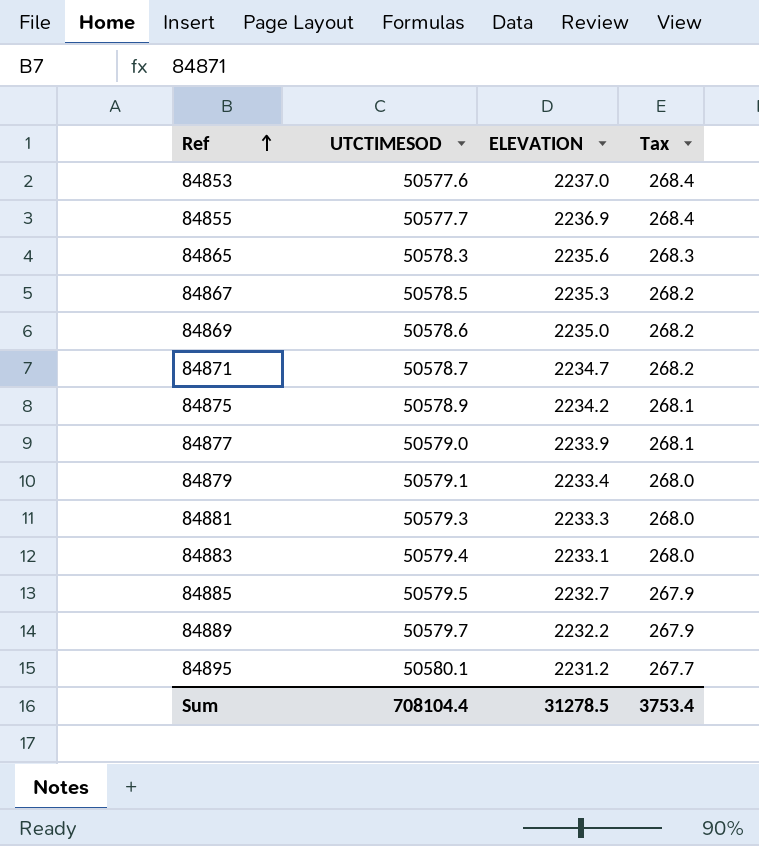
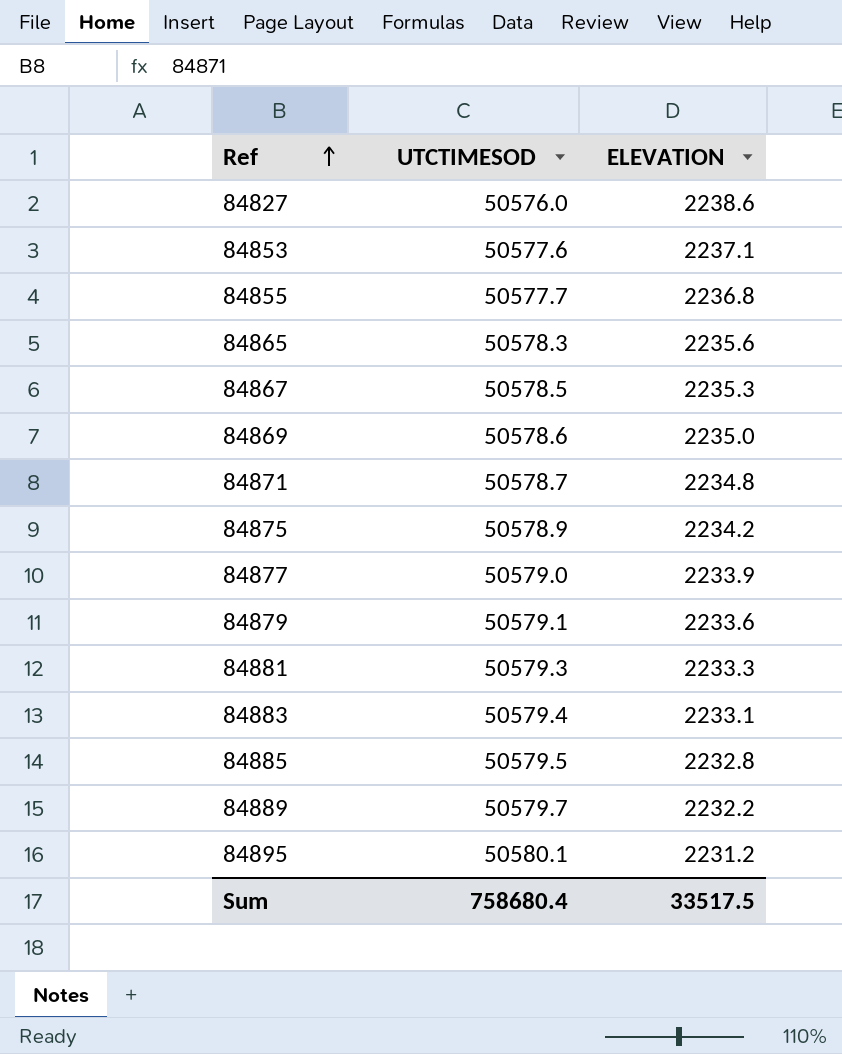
column Tax | formula: [ELEVATION] * 0.12 -> none
row 84827: none -> 50576.0 | 2238.6
84853 | ELEVATION: 2237.0 -> 2237.1
84855 | ELEVATION: 2236.9 -> 2236.8
84871 | ELEVATION: 2234.7 -> 2234.8
84879 | ELEVATION: 2233.4 -> 2233.6
84885 | ELEVATION: 2232.7 -> 2232.8
Sum | UTCTIMESOD: 708104.4 -> 758680.4
Sum | ELEVATION: 31278.5 -> 33517.5

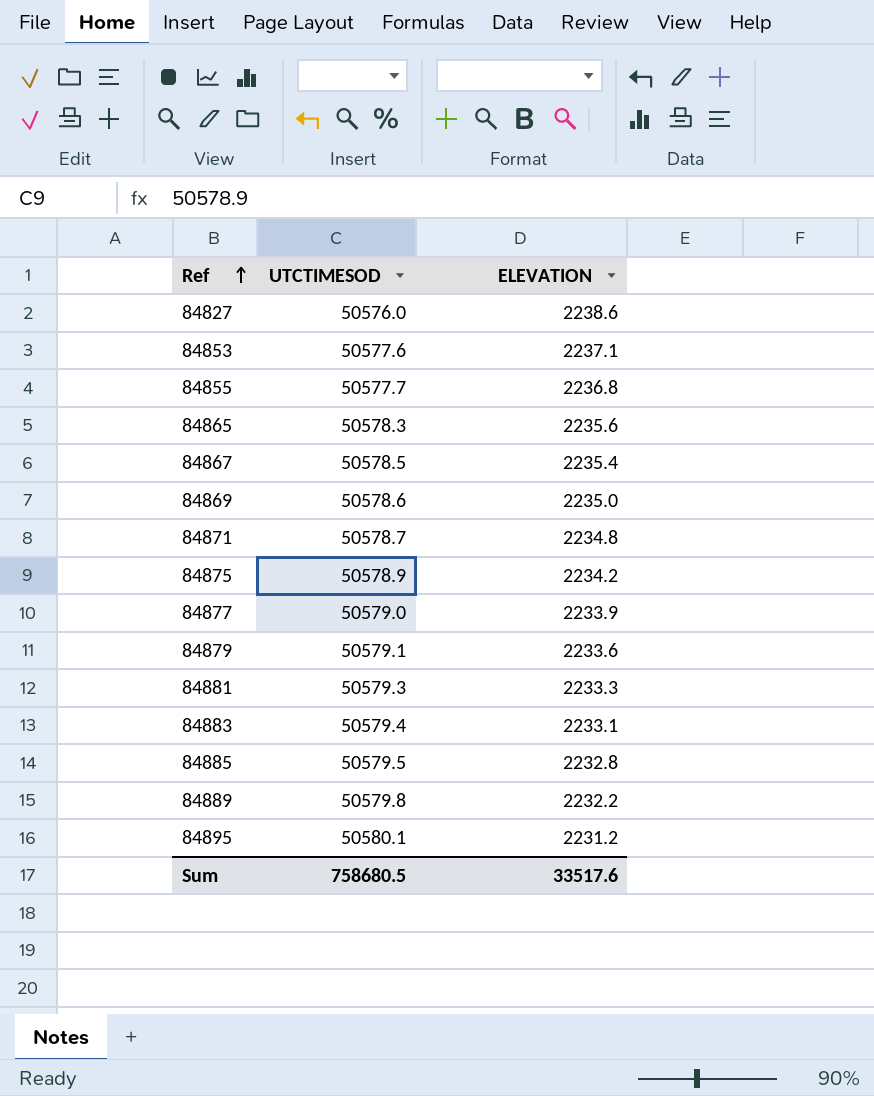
84867 | ELEVATION: 2235.3 -> 2235.4
84889 | UTCTIMESOD: 50579.7 -> 50579.8
Sum | UTCTIMESOD: 758680.4 -> 758680.5
Sum | ELEVATION: 33517.5 -> 33517.6

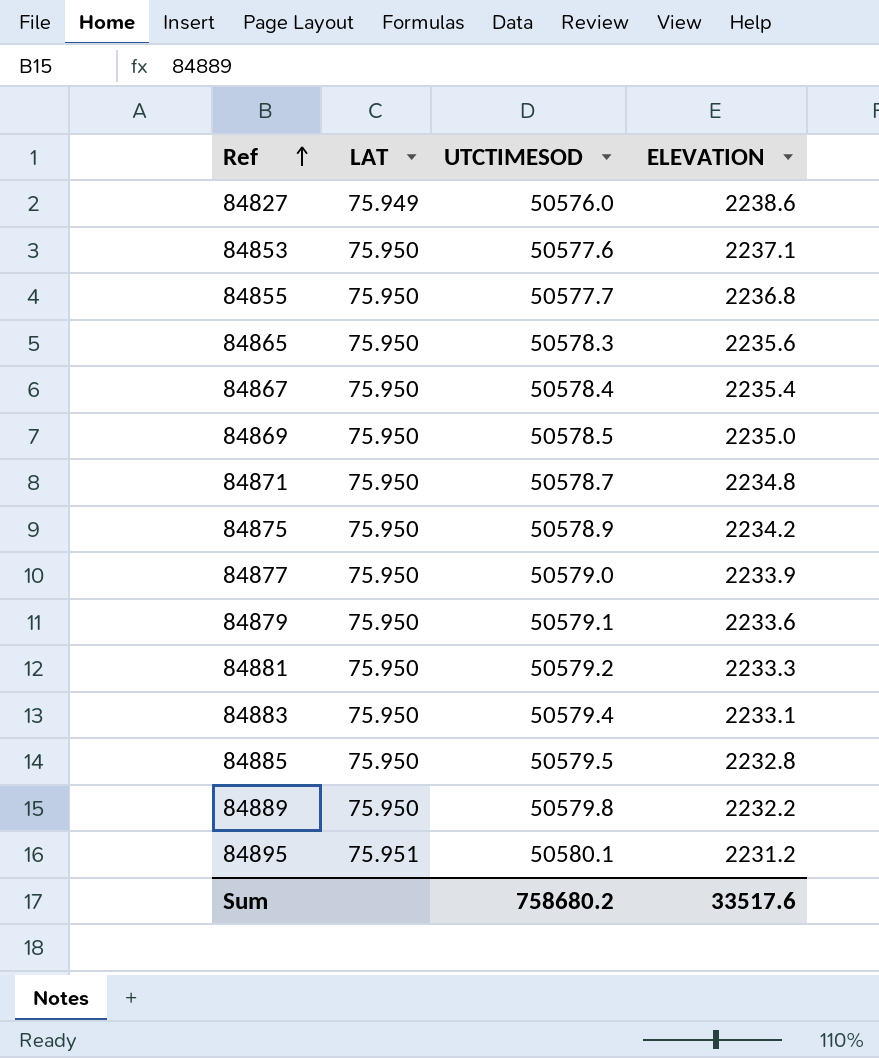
column LAT | position: none -> 2
84867 | UTCTIMESOD: 50578.5 -> 50578.4
84869 | UTCTIMESOD: 50578.6 -> 50578.5
84881 | UTCTIMESOD: 50579.3 -> 50579.2
Sum | UTCTIMESOD: 758680.5 -> 758680.2

